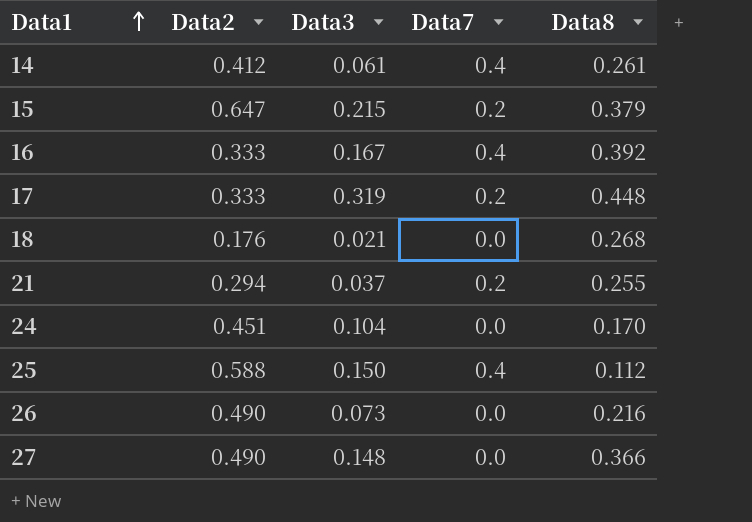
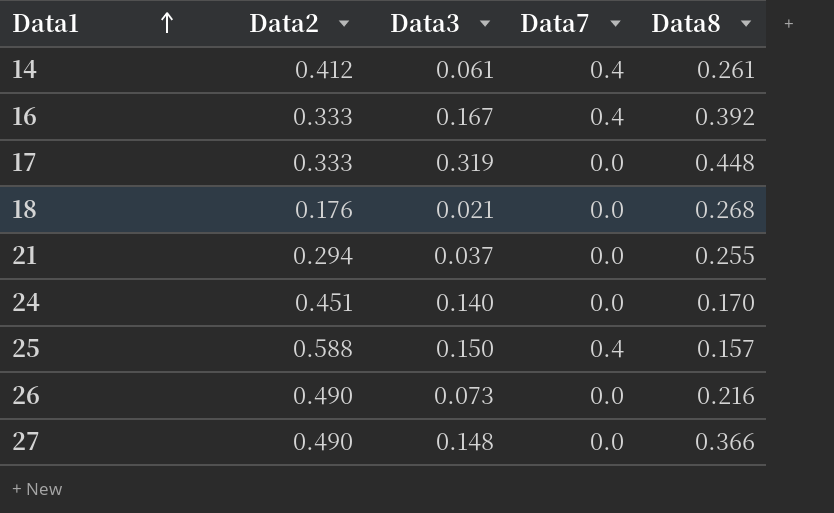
row 15: 0.647 | 0.215 | 0.2 | 0.379 -> none
17 | Data7: 0.2 -> 0.0
21 | Data7: 0.2 -> 0.0
24 | Data3: 0.104 -> 0.140
25 | Data8: 0.112 -> 0.157

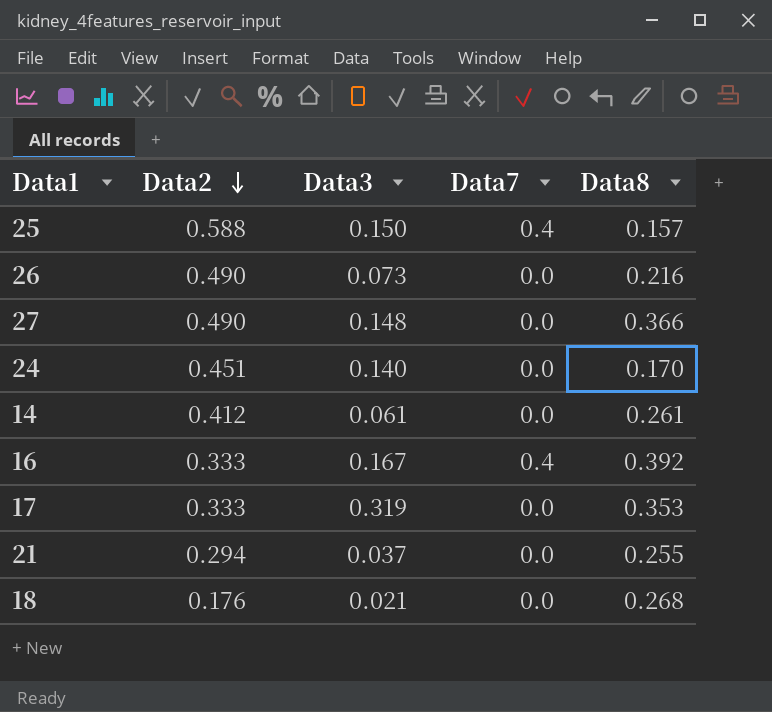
row order: Data1 ascending -> Data2 descending
14 | Data7: 0.4 -> 0.0
17 | Data8: 0.448 -> 0.353

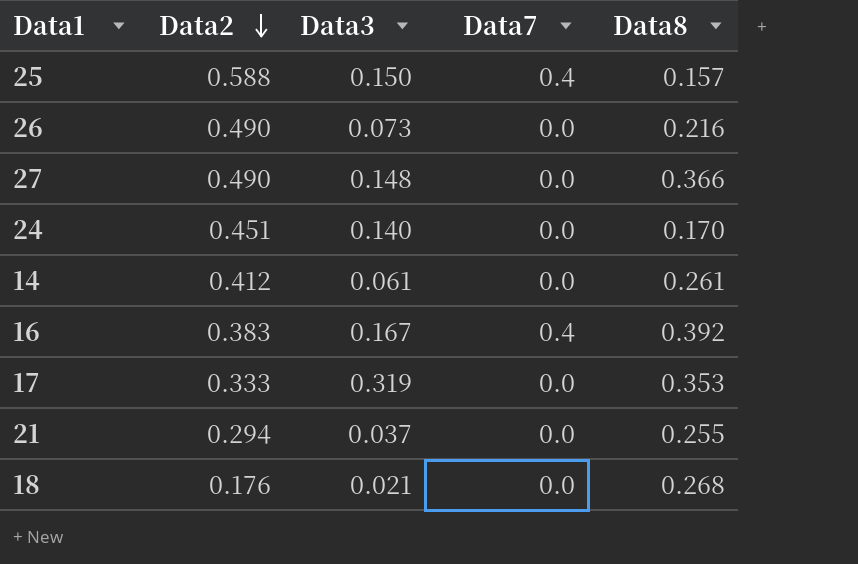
16 | Data2: 0.333 -> 0.383

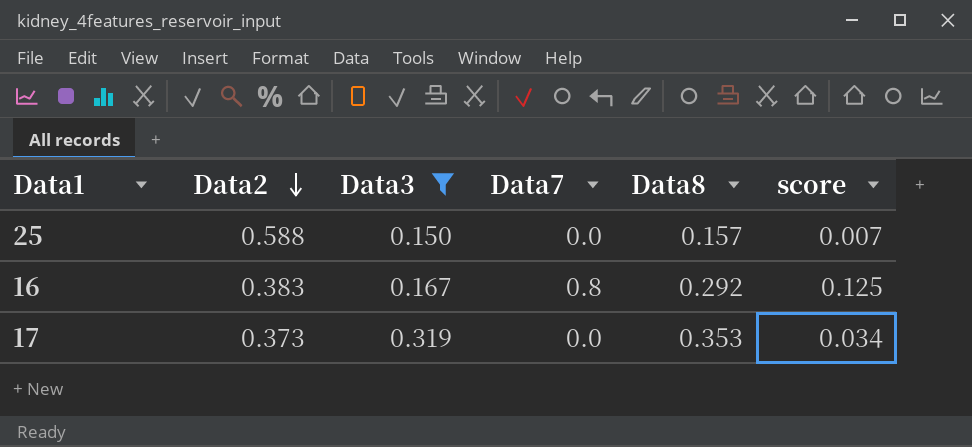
filter: none -> Data3 >= 0.150
column score | formula: none -> [Data8] - [Data3]
25 | Data7: 0.4 -> 0.0
16 | Data7: 0.4 -> 0.8
16 | Data8: 0.392 -> 0.292
17 | Data2: 0.333 -> 0.373

